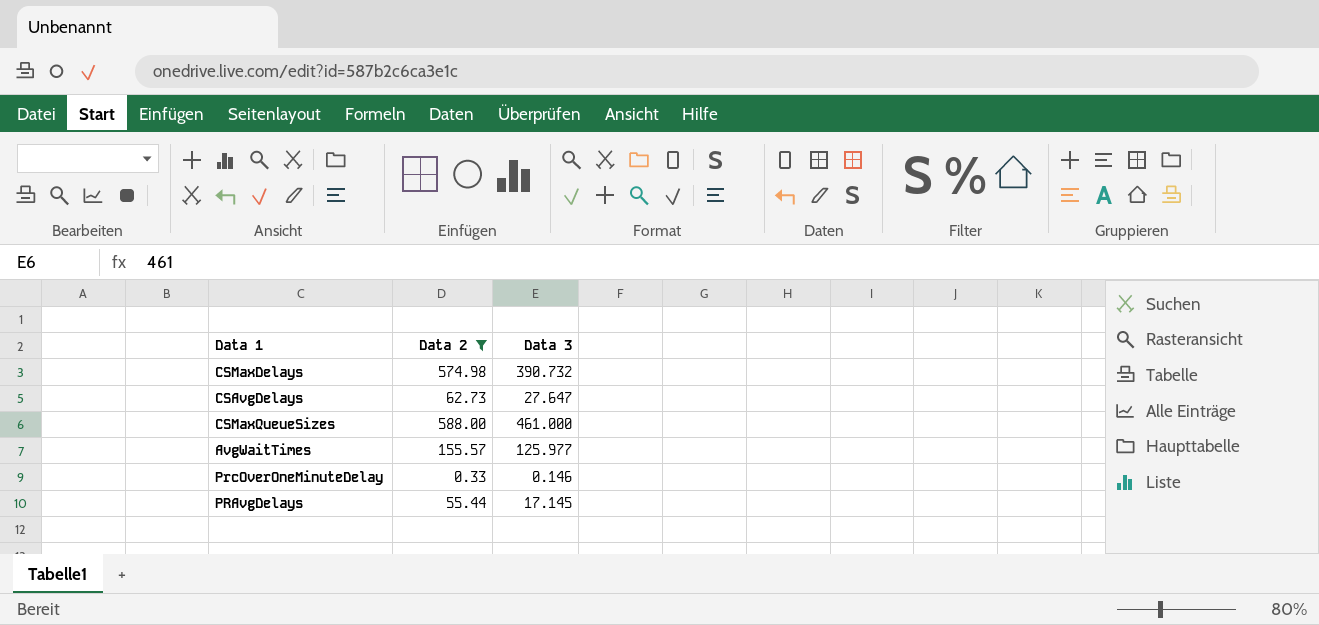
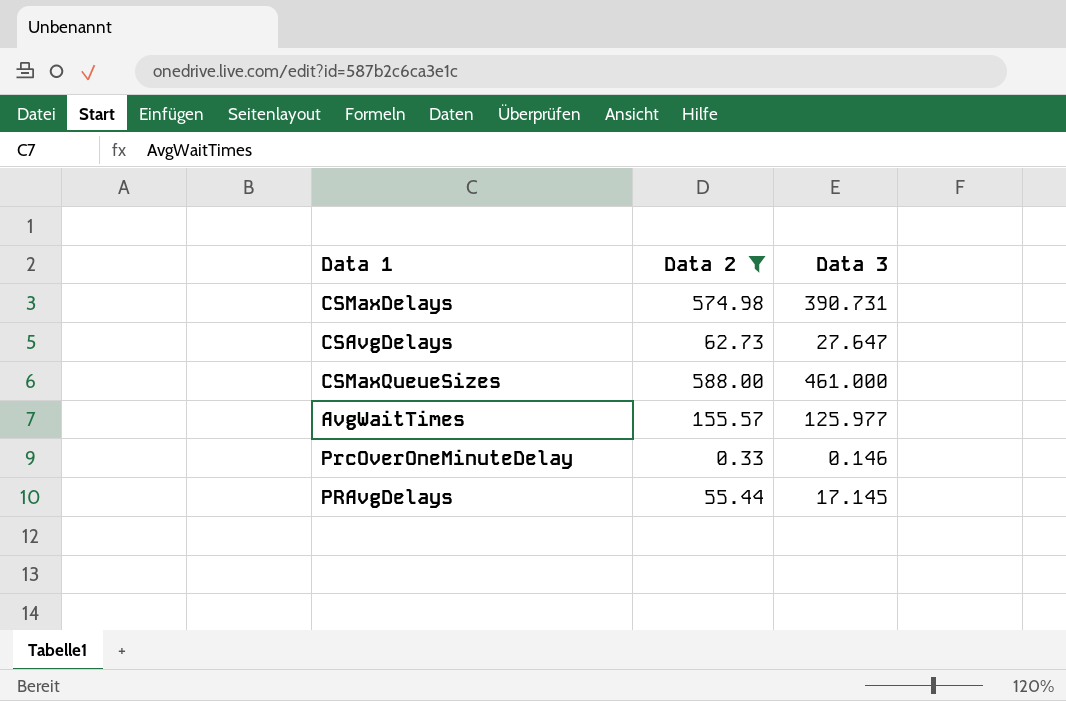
CSMaxDelays | Data 3: 390.732 -> 390.731

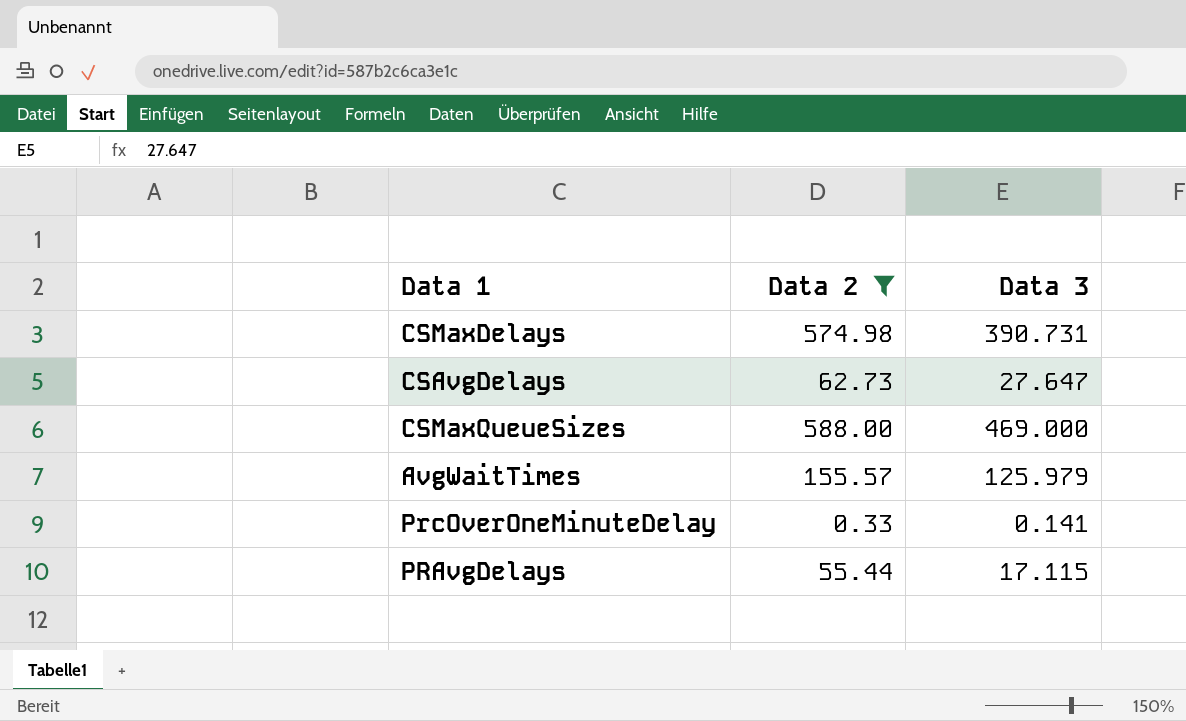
CSMaxQueueSizes | Data 3: 461.000 -> 469.000
AvgWaitTimes | Data 3: 125.977 -> 125.979
PrcOverOneMinuteDelay | Data 3: 0.146 -> 0.141
PRAvgDelays | Data 3: 17.145 -> 17.115

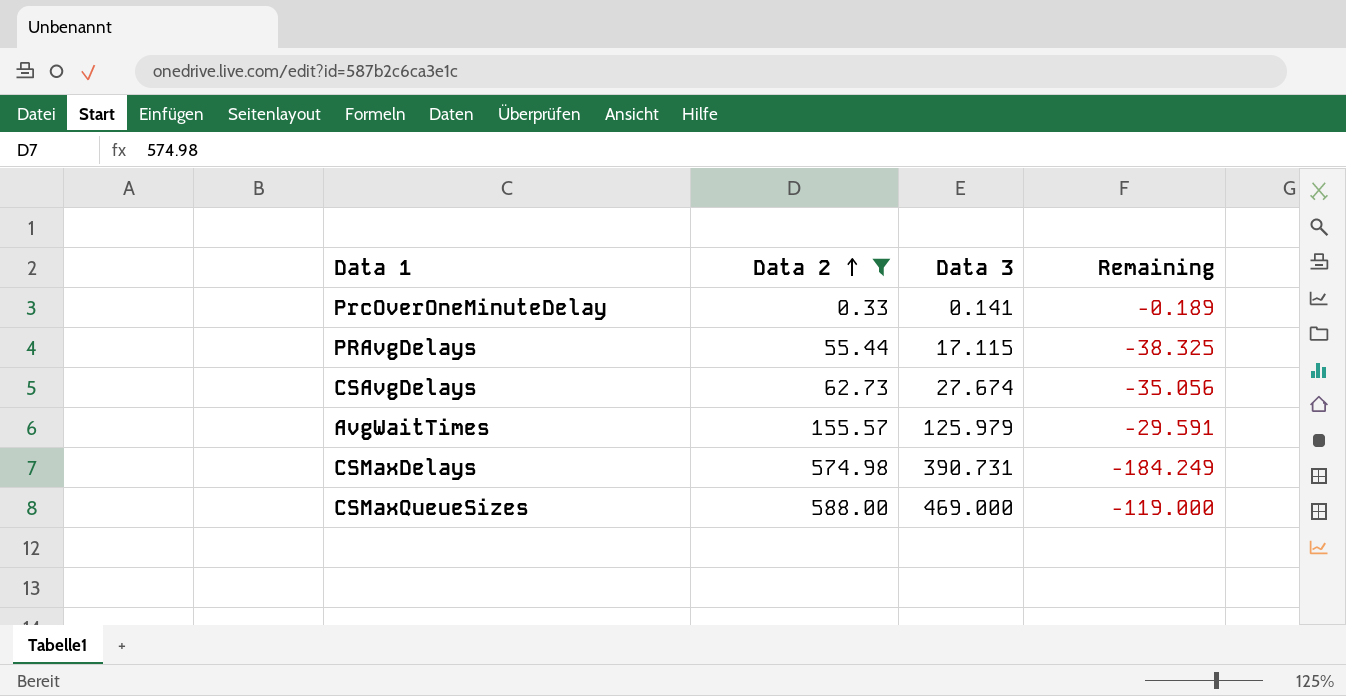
row order: none -> Data 2 ascending
column Remaining | formula: none -> [Data 3] - [Data 2]
CSAvgDelays | Data 3: 27.647 -> 27.674

